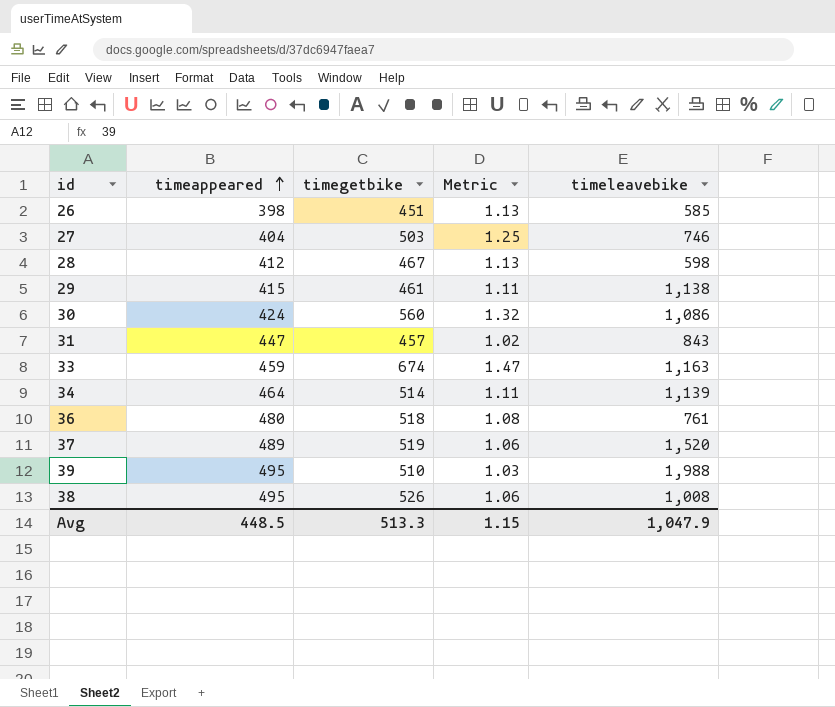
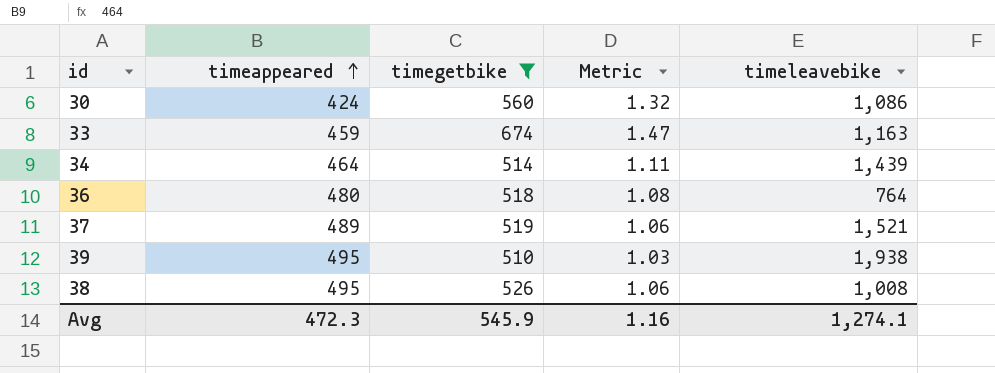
filter: none -> timegetbike >= 510
34 | timeleavebike: 1,139 -> 1,439
36 | timeleavebike: 761 -> 764
37 | timeleavebike: 1,520 -> 1,521
39 | timeleavebike: 1,988 -> 1,938
Avg | timeappeared: 448.5 -> 472.3
Avg | timegetbike: 513.3 -> 545.9
Avg | Metric: 1.15 -> 1.16
Avg | timeleavebike: 1,047.9 -> 1,274.1

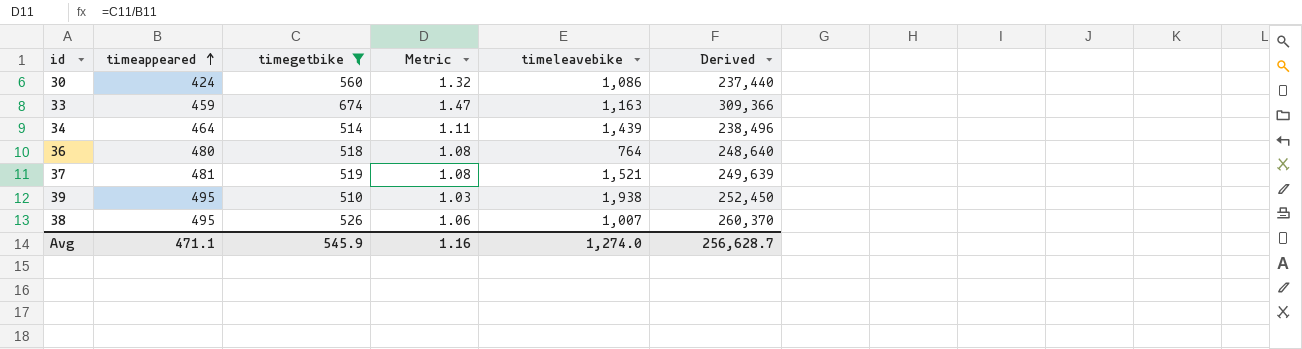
column Derived | formula: none -> [timeappeared] * [timegetbike]
37 | timeappeared: 489 -> 481
37 | Metric: 1.06 -> 1.08
38 | timeleavebike: 1,008 -> 1,007
Avg | timeappeared: 472.3 -> 471.1
Avg | timeleavebike: 1,274.1 -> 1,274.0

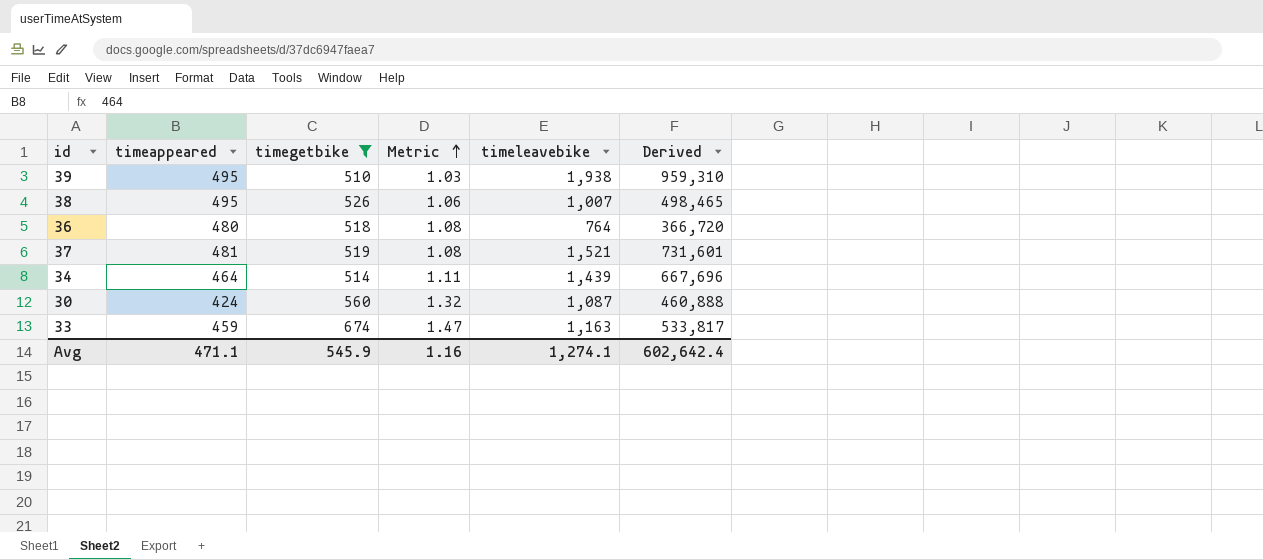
row order: timeappeared ascending -> Metric ascending
column Derived | formula: [timeappeared] * [timegetbike] -> [timeappeared] * [timeleavebike]
30 | timeleavebike: 1,086 -> 1,087
Avg | timeleavebike: 1,274.0 -> 1,274.1
Avg | Derived: 256,628.7 -> 602,642.4

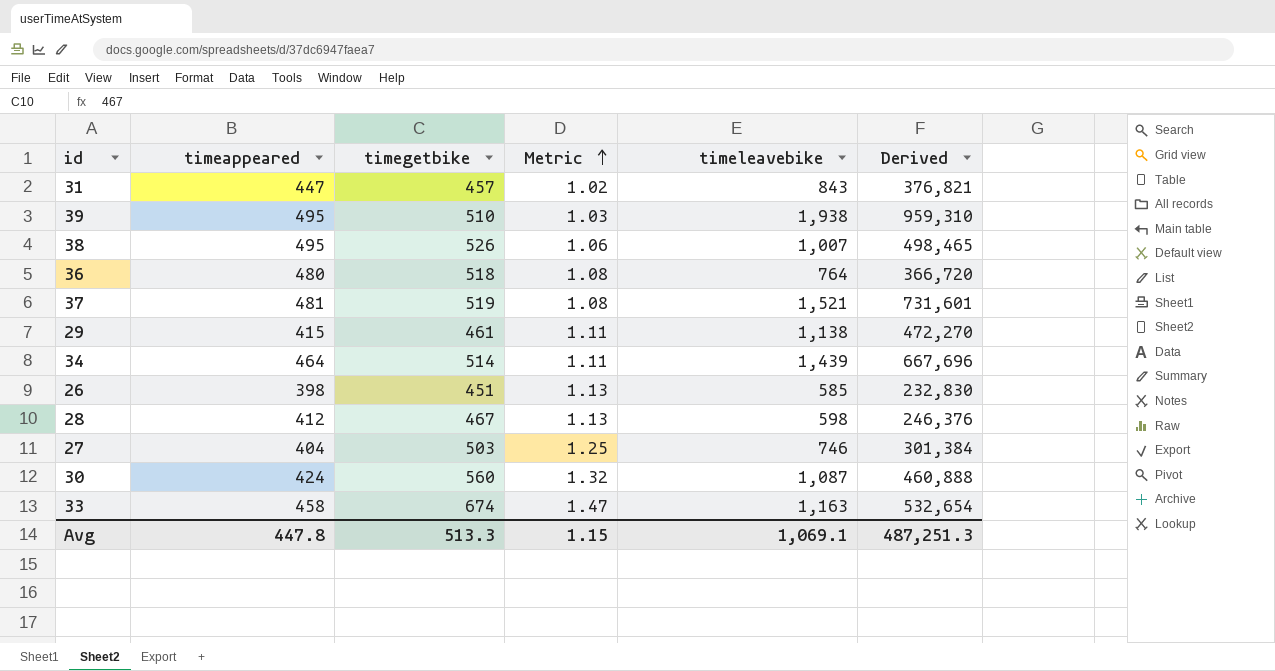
filter: timegetbike >= 510 -> none
33 | timeappeared: 459 -> 458
33 | Derived: 533,817 -> 532,654
Avg | timeappeared: 471.1 -> 447.8
Avg | timegetbike: 545.9 -> 513.3
Avg | Metric: 1.16 -> 1.15
Avg | timeleavebike: 1,274.1 -> 1,069.1
Avg | Derived: 602,642.4 -> 487,251.3

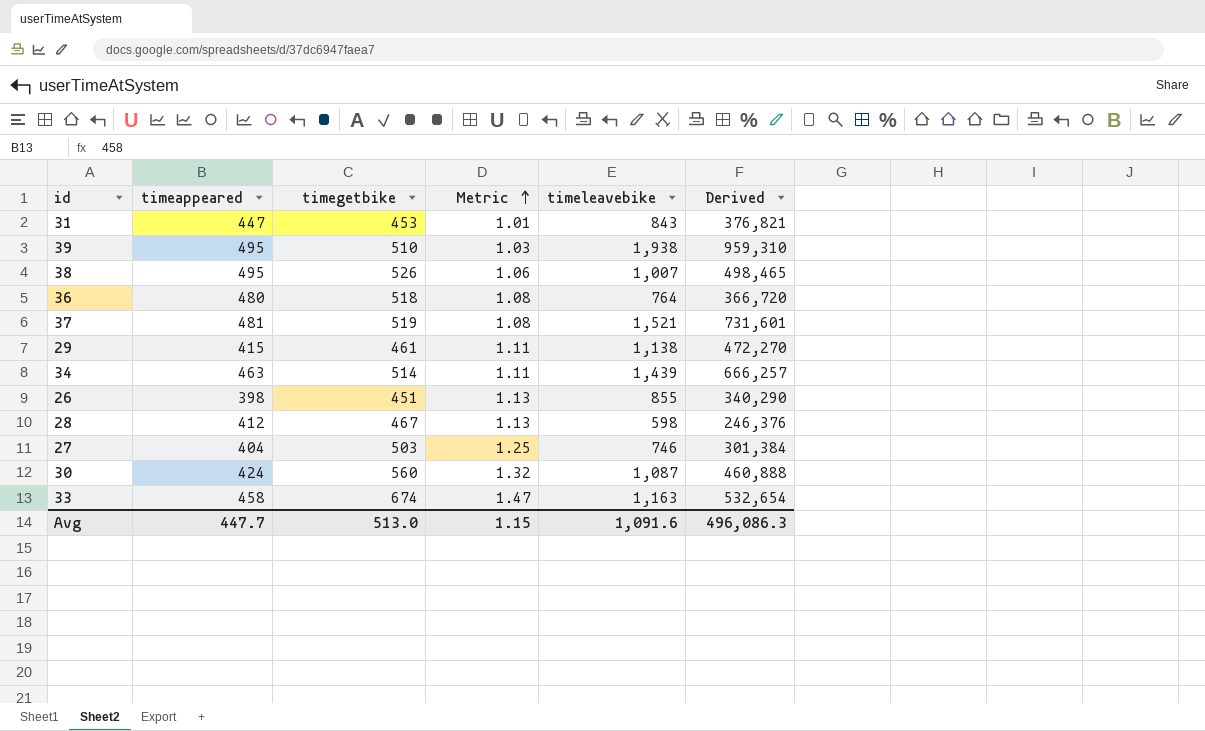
31 | timegetbike: 457 -> 453
31 | Metric: 1.02 -> 1.01
34 | timeappeared: 464 -> 463
34 | Derived: 667,696 -> 666,257
26 | timeleavebike: 585 -> 855
26 | Derived: 232,830 -> 340,290
Avg | timeappeared: 447.8 -> 447.7
Avg | timegetbike: 513.3 -> 513.0
Avg | timeleavebike: 1,069.1 -> 1,091.6
Avg | Derived: 487,251.3 -> 496,086.3

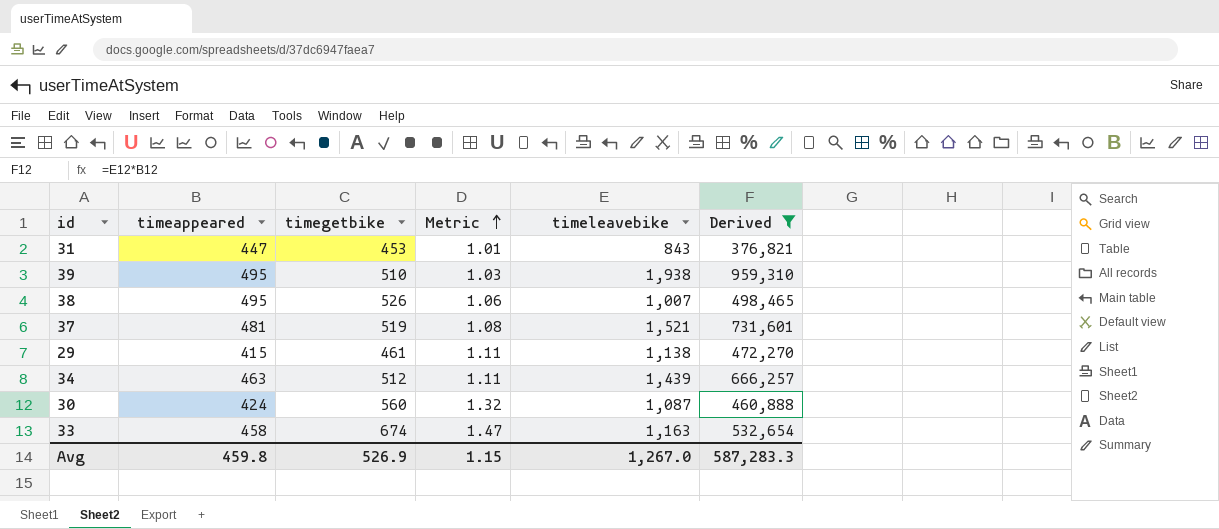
filter: none -> Derived >= 376,821
34 | timegetbike: 514 -> 512
Avg | timeappeared: 447.7 -> 459.8
Avg | timegetbike: 513.0 -> 526.9
Avg | timeleavebike: 1,091.6 -> 1,267.0
Avg | Derived: 496,086.3 -> 587,283.3

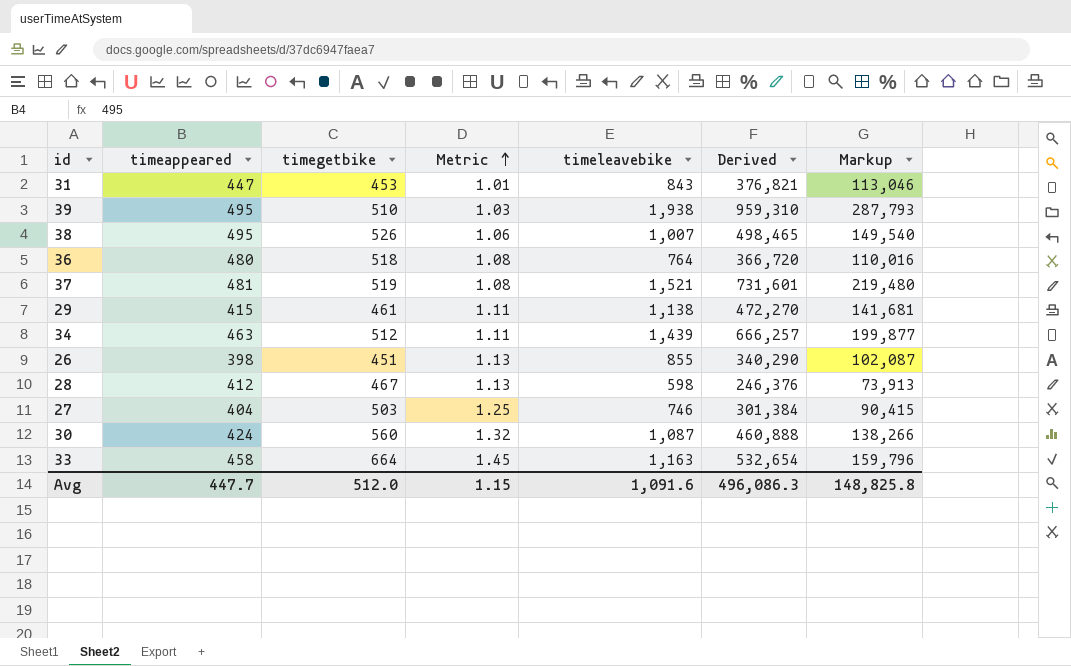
filter: Derived >= 376,821 -> none
column Markup | formula: none -> [Derived] * 0.3
33 | timegetbike: 674 -> 664
33 | Metric: 1.47 -> 1.45
Avg | timeappeared: 459.8 -> 447.7
Avg | timegetbike: 526.9 -> 512.0
Avg | timeleavebike: 1,267.0 -> 1,091.6
Avg | Derived: 587,283.3 -> 496,086.3

